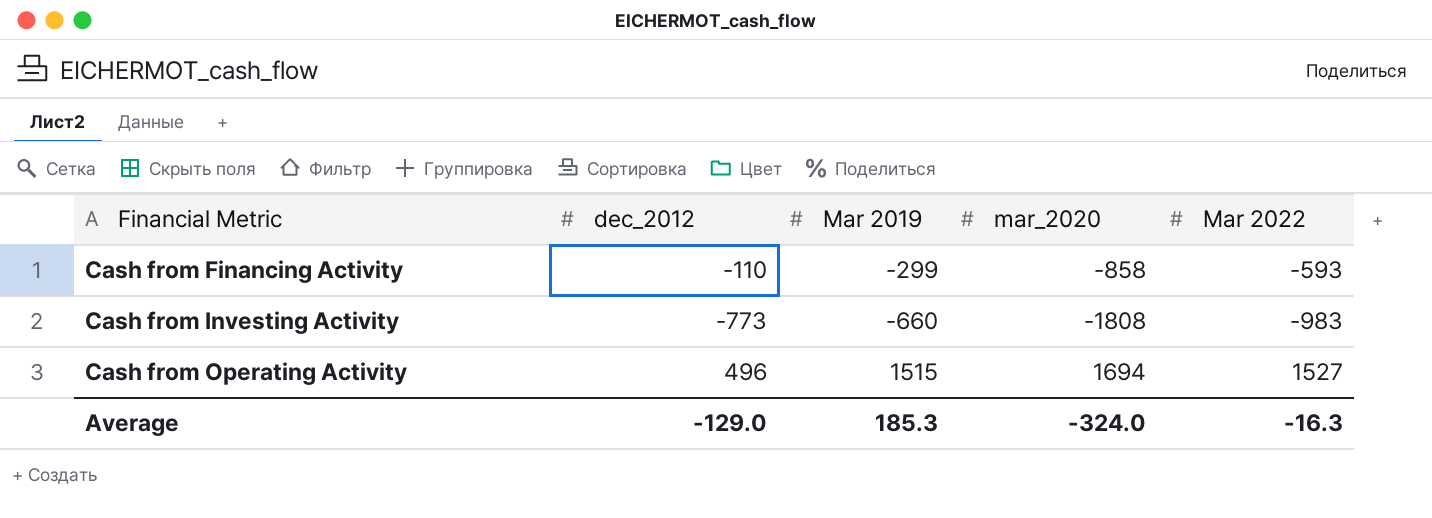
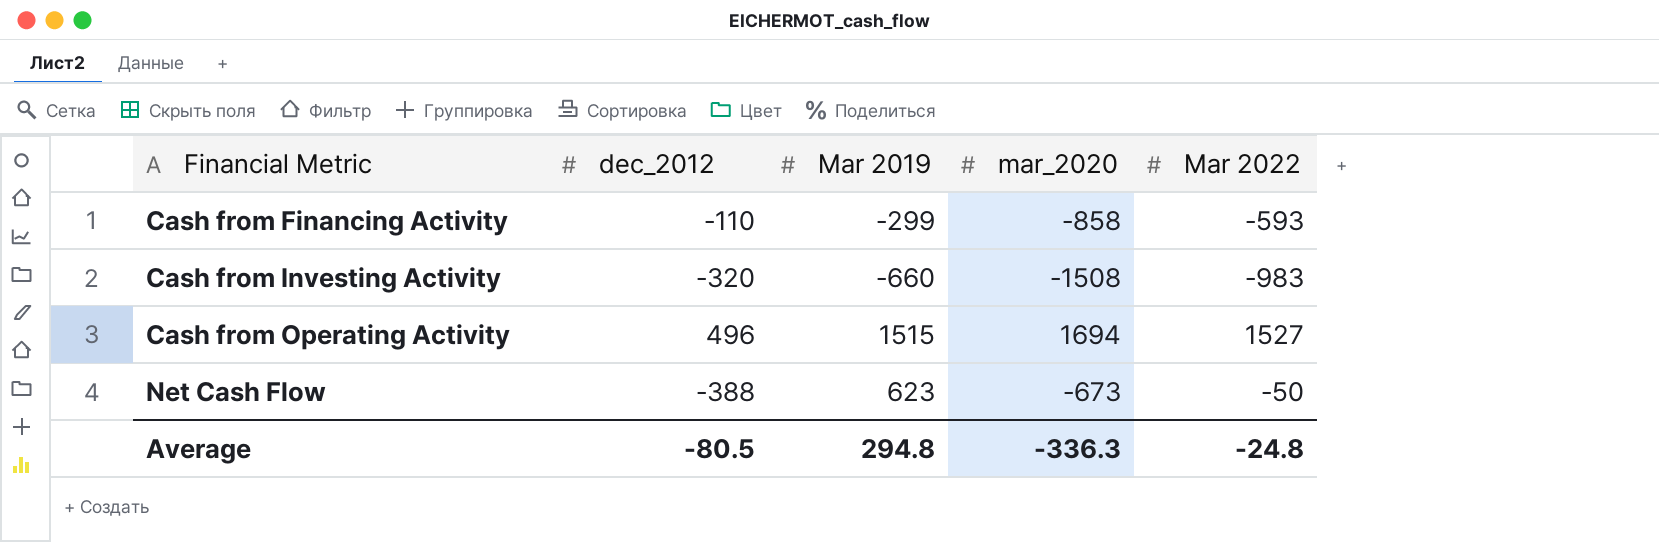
Cash from Investing Activity | dec_2012: -773 -> -320
Cash from Investing Activity | mar_2020: -1808 -> -1508
row Net Cash Flow: none -> -388 | 623 | -673 | -50
Average | dec_2012: -129.0 -> -80.5
Average | Mar 2019: 185.3 -> 294.8
Average | mar_2020: -324.0 -> -336.3
Average | Mar 2022: -16.3 -> -24.8

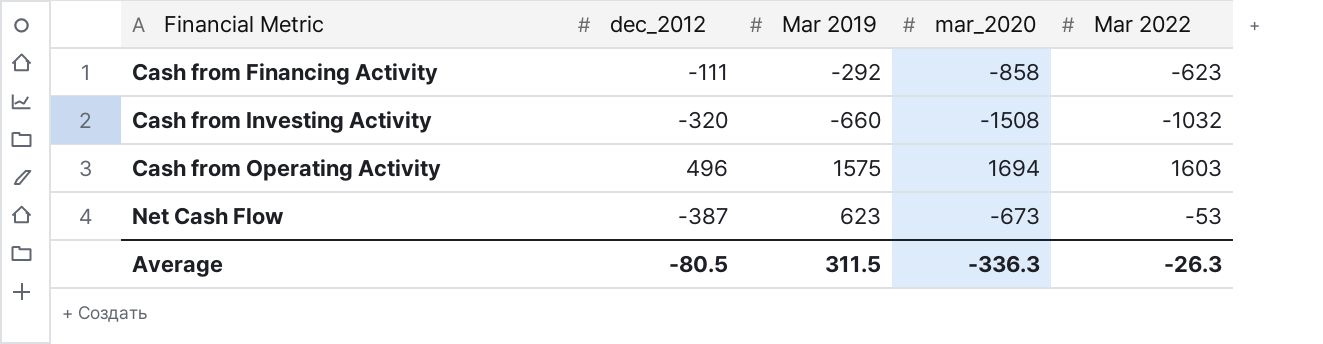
Cash from Financing Activity | dec_2012: -110 -> -111
Cash from Financing Activity | Mar 2019: -299 -> -292
Cash from Financing Activity | Mar 2022: -593 -> -623
Cash from Investing Activity | Mar 2022: -983 -> -1032
Cash from Operating Activity | Mar 2019: 1515 -> 1575
Cash from Operating Activity | Mar 2022: 1527 -> 1603
Net Cash Flow | dec_2012: -388 -> -387
Net Cash Flow | Mar 2022: -50 -> -53
Average | Mar 2019: 294.8 -> 311.5
Average | Mar 2022: -24.8 -> -26.3

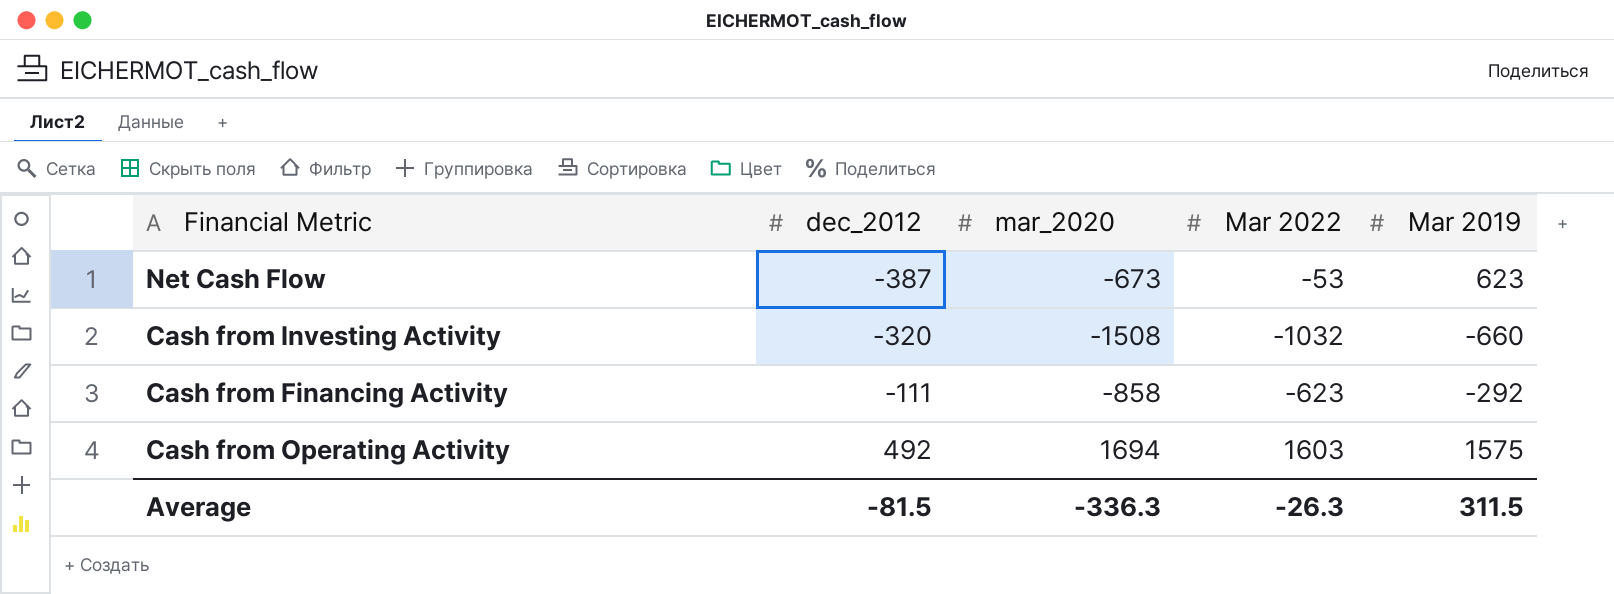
row order: Financial Metric ascending -> dec_2012 ascending
column Mar 2019 | position: 3 -> 5
Cash from Operating Activity | dec_2012: 496 -> 492
Average | dec_2012: -80.5 -> -81.5

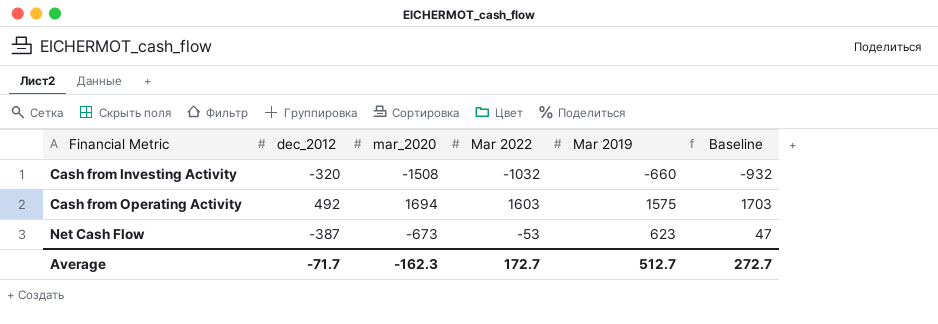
row order: dec_2012 ascending -> Financial Metric ascending
column Baseline | formula: none -> [Mar 2022] + 100
row Cash from Financing Activity: -111 | -858 | -623 | -292 -> none
Average | dec_2012: -81.5 -> -71.7
Average | mar_2020: -336.3 -> -162.3
Average | Mar 2022: -26.3 -> 172.7
Average | Mar 2019: 311.5 -> 512.7

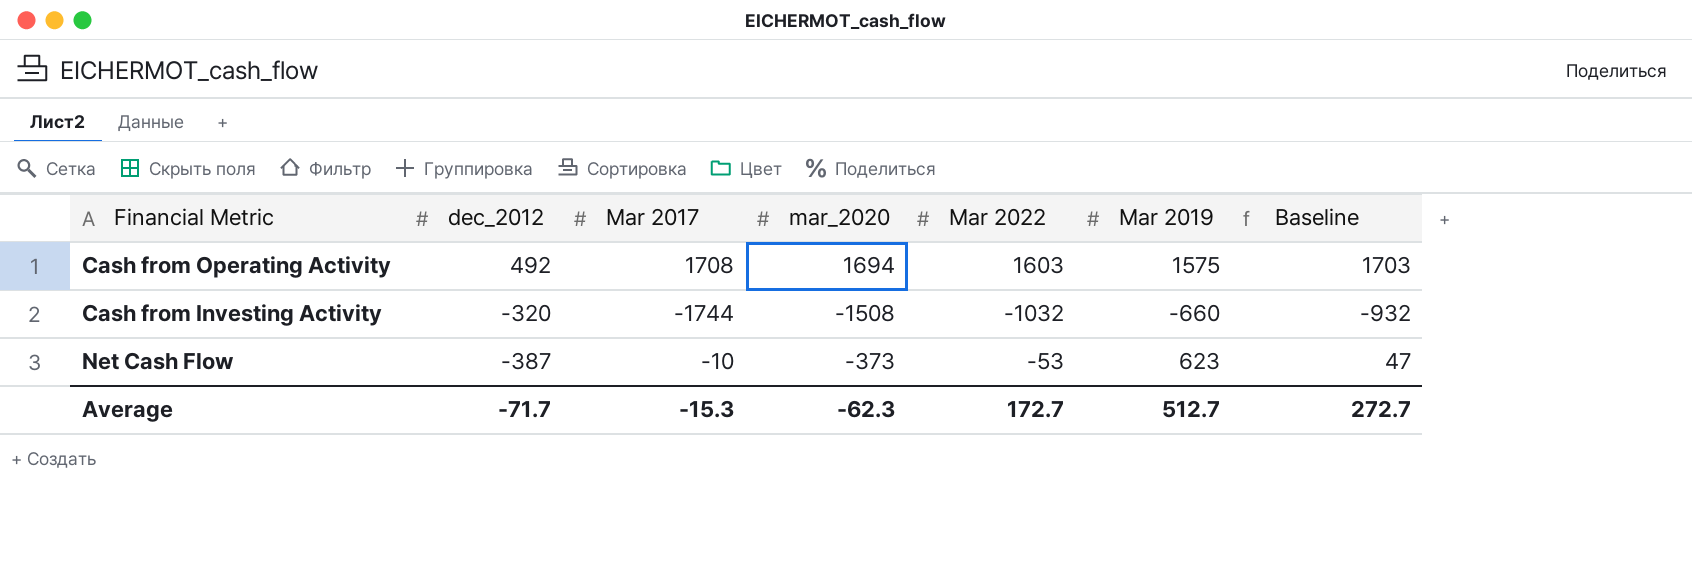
row order: Financial Metric ascending -> dec_2012 descending
column Mar 2017 | position: none -> 3
Net Cash Flow | mar_2020: -673 -> -373
Average | mar_2020: -162.3 -> -62.3

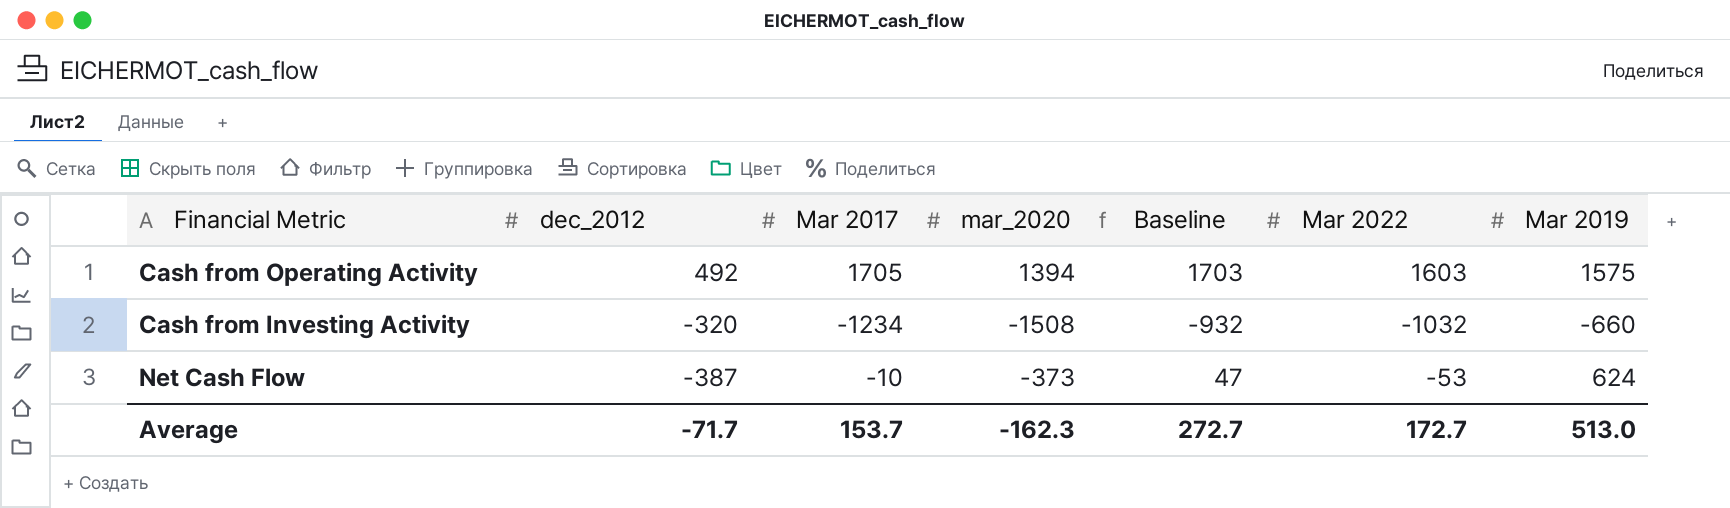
column Baseline | position: 7 -> 5
Cash from Operating Activity | Mar 2017: 1708 -> 1705
Cash from Operating Activity | mar_2020: 1694 -> 1394
Cash from Investing Activity | Mar 2017: -1744 -> -1234
Net Cash Flow | Mar 2019: 623 -> 624
Average | Mar 2017: -15.3 -> 153.7
Average | mar_2020: -62.3 -> -162.3
Average | Mar 2019: 512.7 -> 513.0

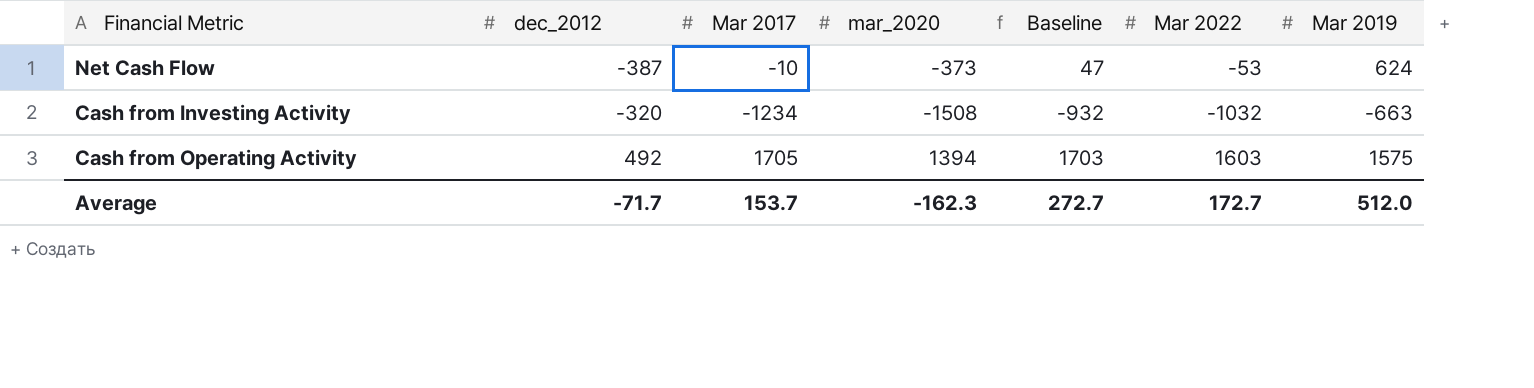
row order: dec_2012 descending -> dec_2012 ascending
Cash from Investing Activity | Mar 2019: -660 -> -663
Average | Mar 2019: 513.0 -> 512.0

